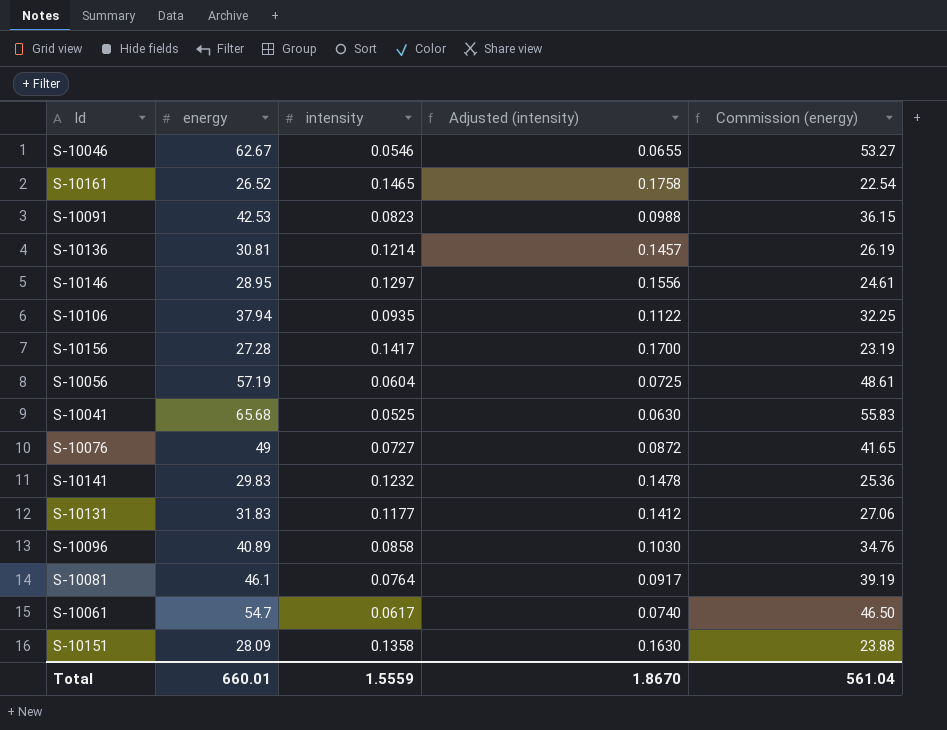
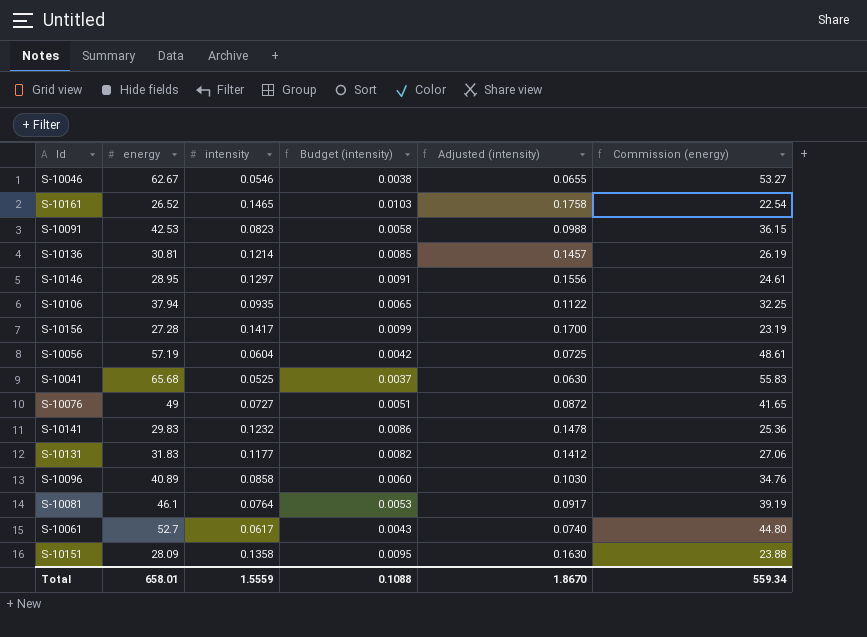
column Budget (intensity) | formula: none -> [intensity] * 0.07
S-10061 | energy: 54.7 -> 52.7
S-10061 | Commission (energy): 46.50 -> 44.80
Total | energy: 660.01 -> 658.01
Total | Commission (energy): 561.04 -> 559.34

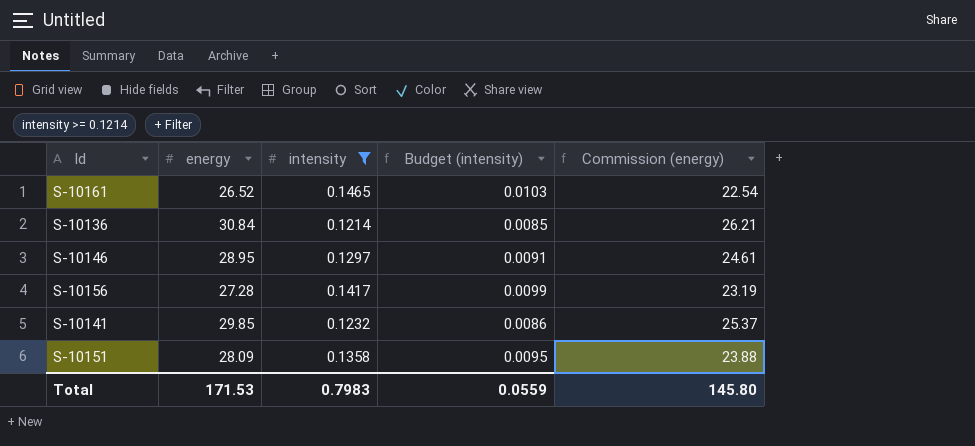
filter: none -> intensity >= 0.1214
column Adjusted (intensity) | formula: [intensity] * 1.2 -> none
S-10136 | energy: 30.81 -> 30.84
S-10136 | Commission (energy): 26.19 -> 26.21
S-10141 | energy: 29.83 -> 29.85
S-10141 | Commission (energy): 25.36 -> 25.37
Total | energy: 658.01 -> 171.53
Total | intensity: 1.5559 -> 0.7983
Total | Budget (intensity): 0.1088 -> 0.0559
Total | Commission (energy): 559.34 -> 145.80

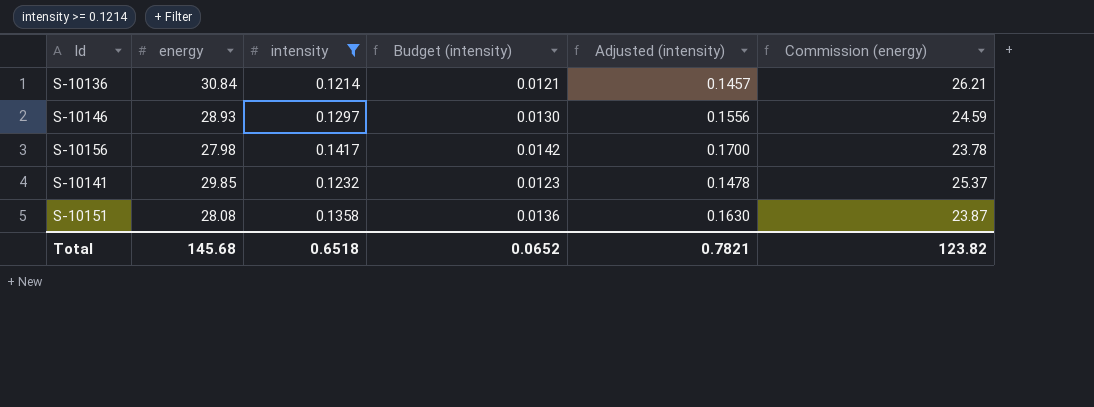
column Budget (intensity) | formula: [intensity] * 0.07 -> [intensity] * 0.1
column Adjusted (intensity) | formula: none -> [intensity] * 1.2
row S-10161: 26.52 | 0.1465 | 0.0103 | 22.54 -> none
S-10146 | energy: 28.95 -> 28.93
S-10146 | Commission (energy): 24.61 -> 24.59
S-10156 | energy: 27.28 -> 27.98
S-10156 | Commission (energy): 23.19 -> 23.78
S-10151 | energy: 28.09 -> 28.08
S-10151 | Commission (energy): 23.88 -> 23.87
Total | energy: 171.53 -> 145.68
Total | intensity: 0.7983 -> 0.6518
Total | Budget (intensity): 0.0559 -> 0.0652
Total | Commission (energy): 145.80 -> 123.82

